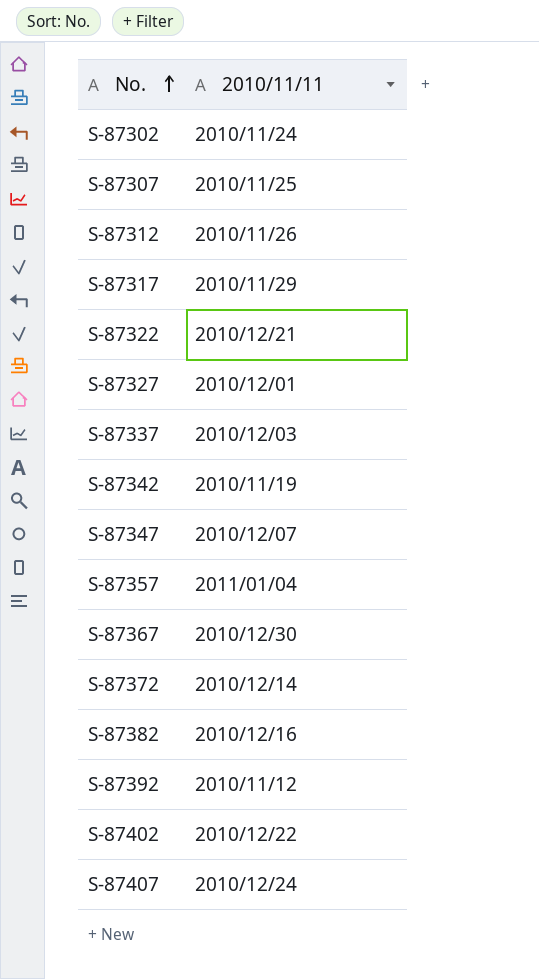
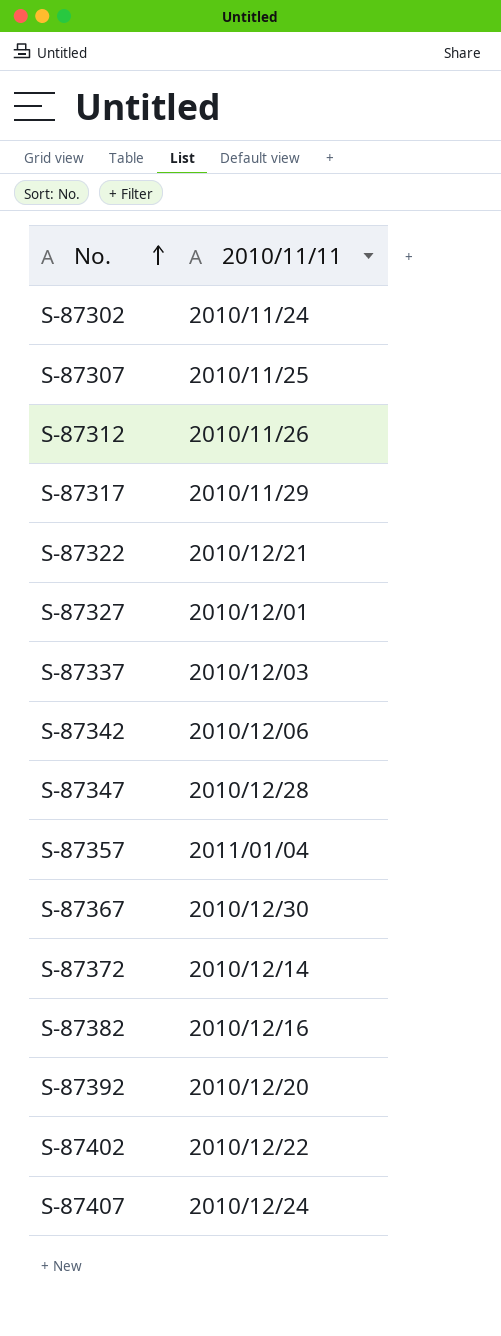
S-87342 | 2010/11/11: 2010/11/19 -> 2010/12/06
S-87347 | 2010/11/11: 2010/12/07 -> 2010/12/28
S-87392 | 2010/11/11: 2010/11/12 -> 2010/12/20

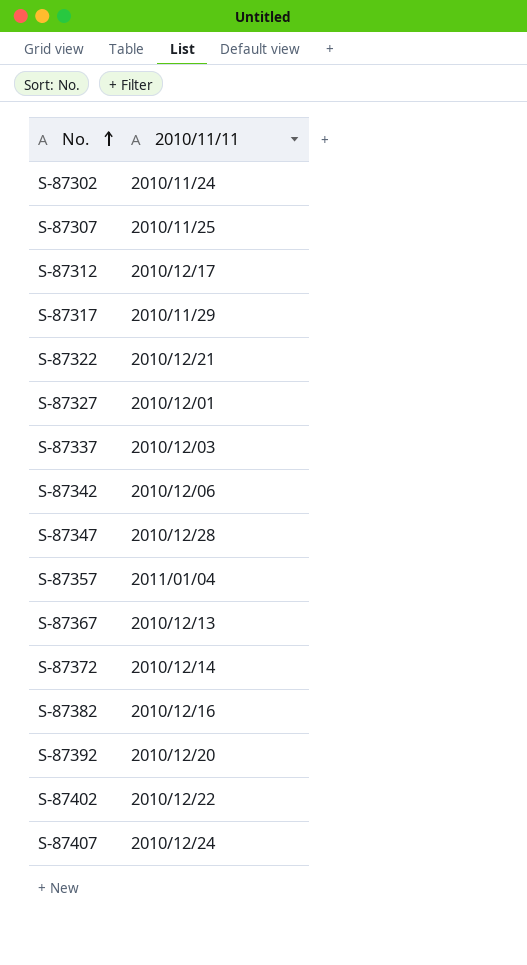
S-87312 | 2010/11/11: 2010/11/26 -> 2010/12/17
S-87367 | 2010/11/11: 2010/12/30 -> 2010/12/13

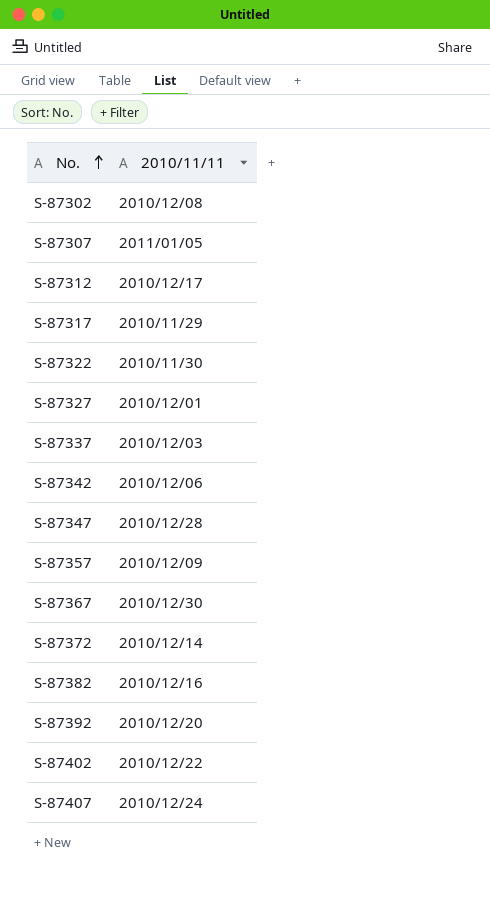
S-87302 | 2010/11/11: 2010/11/24 -> 2010/12/08
S-87307 | 2010/11/11: 2010/11/25 -> 2011/01/05
S-87322 | 2010/11/11: 2010/12/21 -> 2010/11/30
S-87357 | 2010/11/11: 2011/01/04 -> 2010/12/09
S-87367 | 2010/11/11: 2010/12/13 -> 2010/12/30

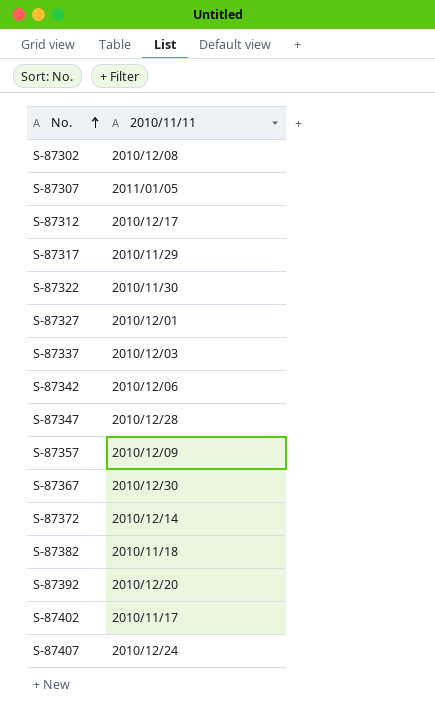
S-87382 | 2010/11/11: 2010/12/16 -> 2010/11/18
S-87402 | 2010/11/11: 2010/12/22 -> 2010/11/17

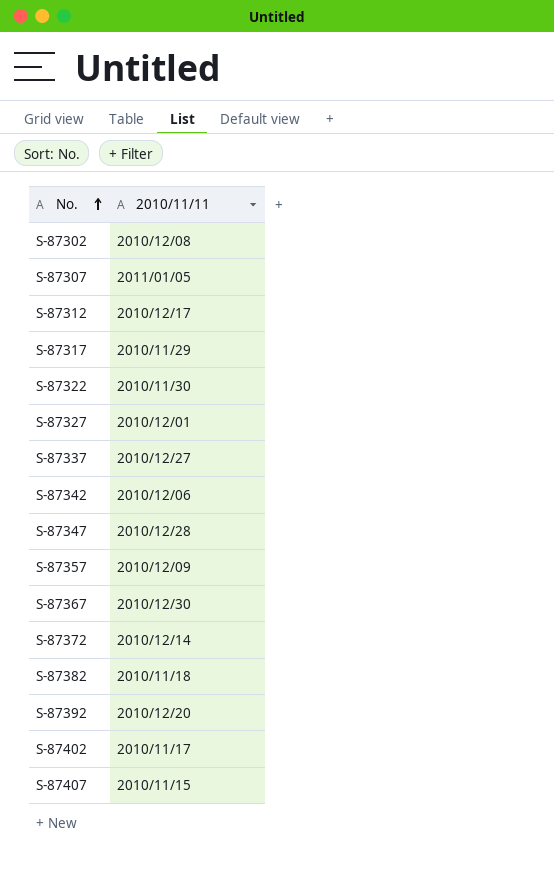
S-87337 | 2010/11/11: 2010/12/03 -> 2010/12/27
S-87407 | 2010/11/11: 2010/12/24 -> 2010/11/15

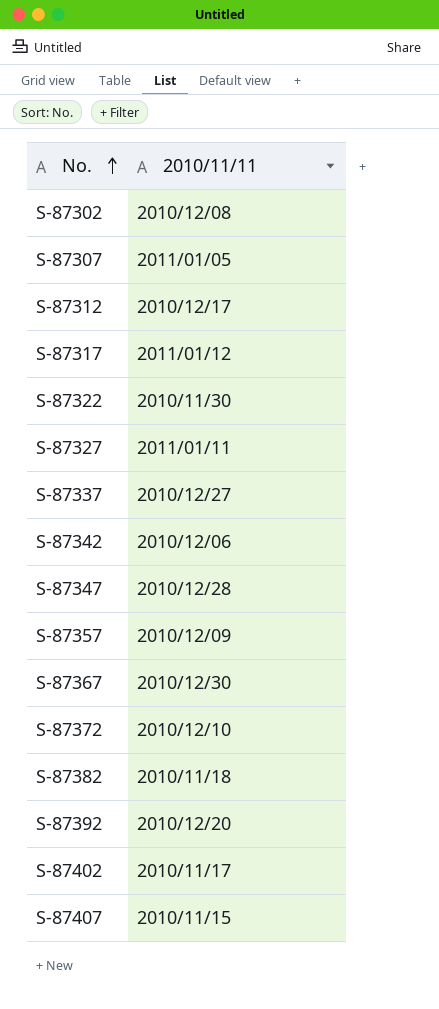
S-87317 | 2010/11/11: 2010/11/29 -> 2011/01/12
S-87327 | 2010/11/11: 2010/12/01 -> 2011/01/11
S-87372 | 2010/11/11: 2010/12/14 -> 2010/12/10

